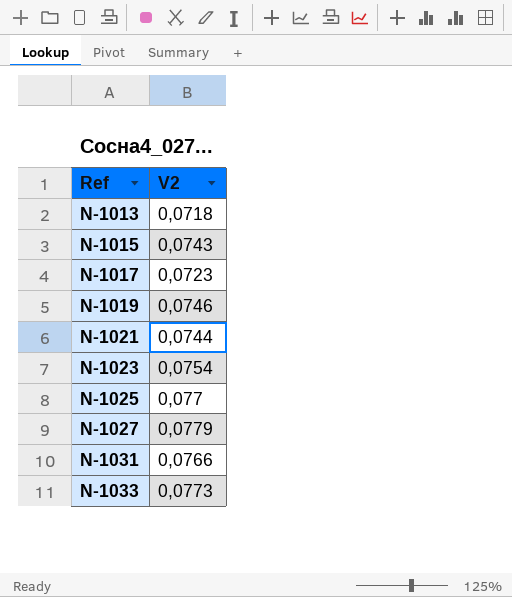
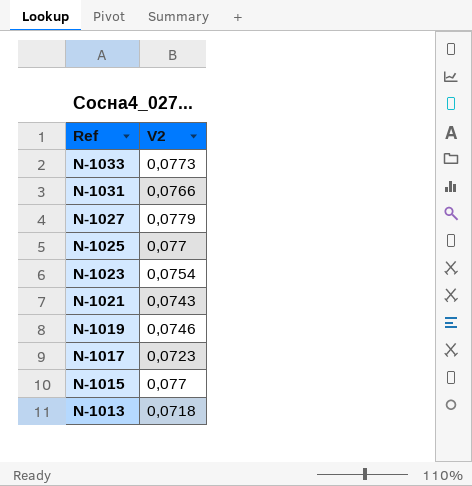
row order: Ref ascending -> Ref descending
N-1021 | V2: 0,0744 -> 0,0743
N-1015 | V2: 0,0743 -> 0,077

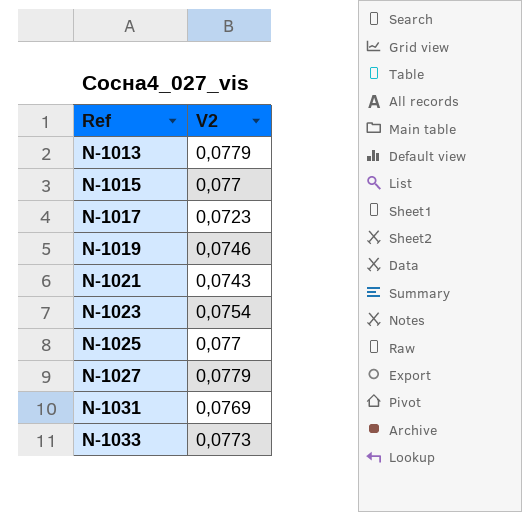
row order: Ref descending -> Ref ascending
N-1013 | V2: 0,0718 -> 0,0779
N-1031 | V2: 0,0766 -> 0,0769

